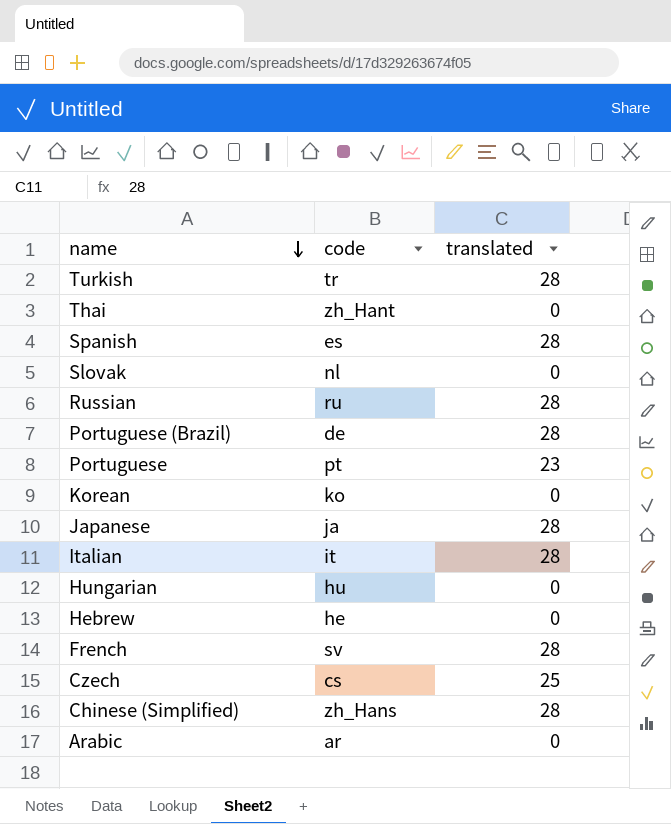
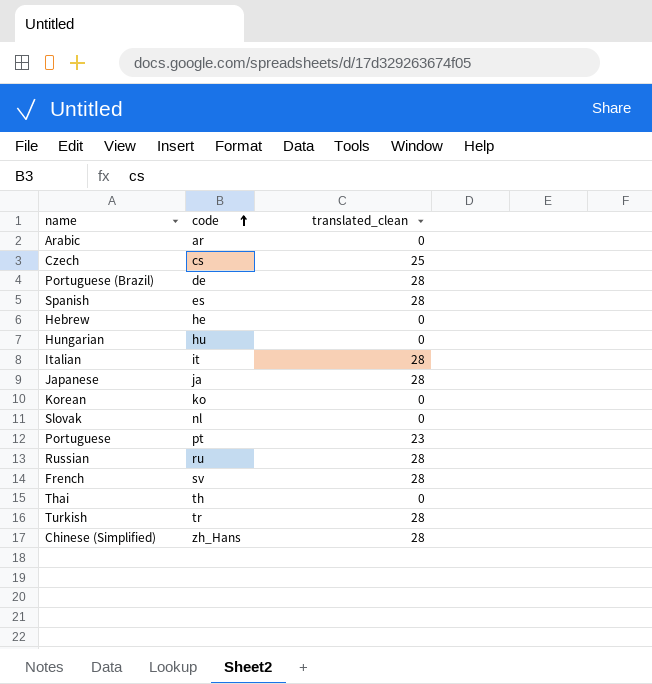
row order: name descending -> code ascending
column name: translated -> translated_clean
Thai | code: zh_Hant -> th

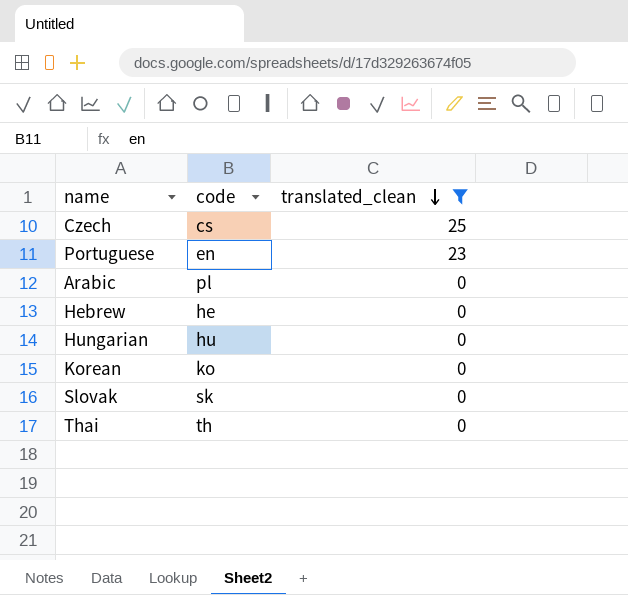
filter: none -> translated_clean != 28
row order: code ascending -> translated_clean descending
Portuguese | code: pt -> en
Arabic | code: ar -> pl
Slovak | code: nl -> sk

